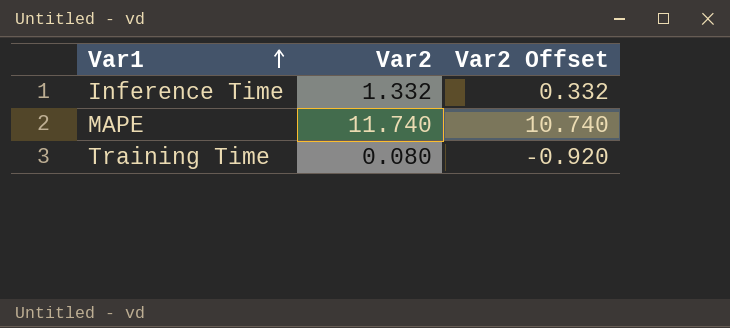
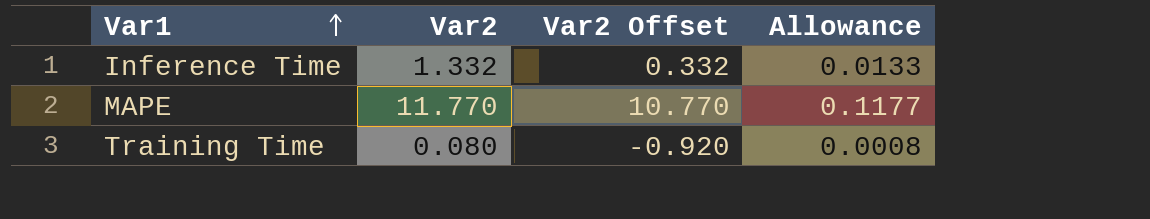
column Allowance | formula: none -> [Var2] * 0.01
MAPE | Var2: 11.740 -> 11.770
MAPE | Var2 Offset: 10.740 -> 10.770

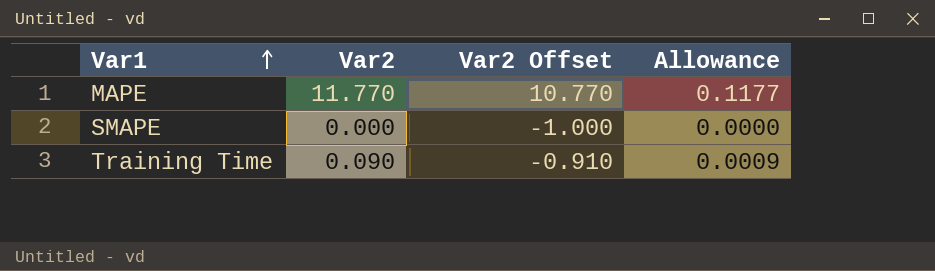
row Inference Time: 1.332 | 0.332 | 0.0133 -> none
row SMAPE: none -> 0.000 | -1.000 | 0.0000
Training Time | Var2: 0.080 -> 0.090
Training Time | Var2 Offset: -0.920 -> -0.910
Training Time | Allowance: 0.0008 -> 0.0009

